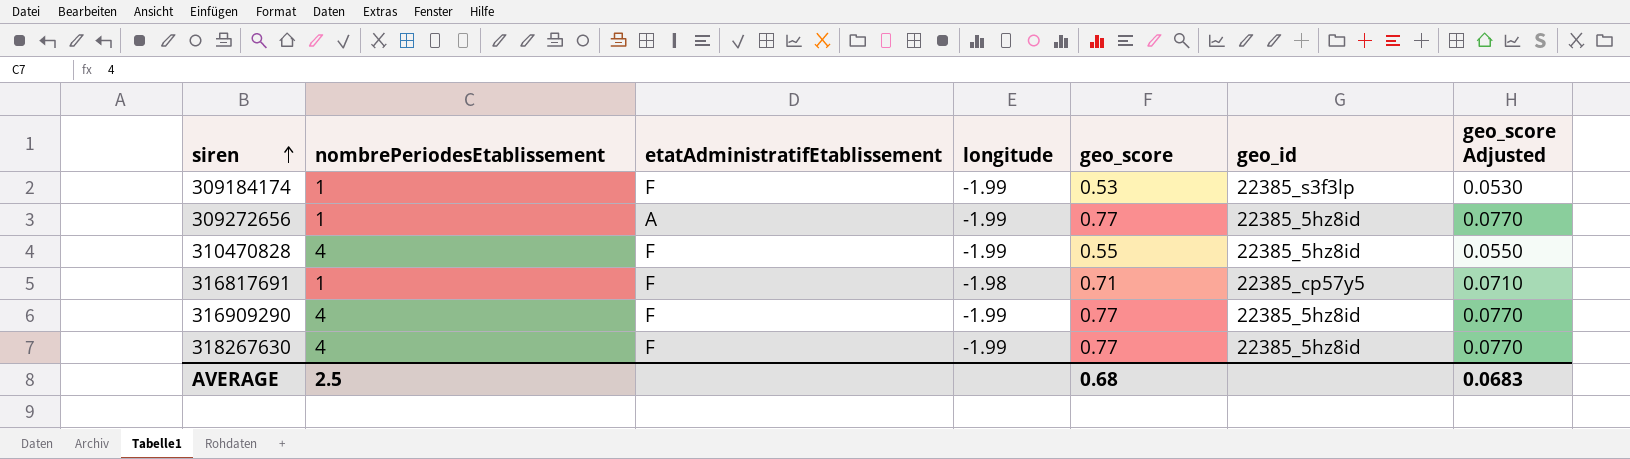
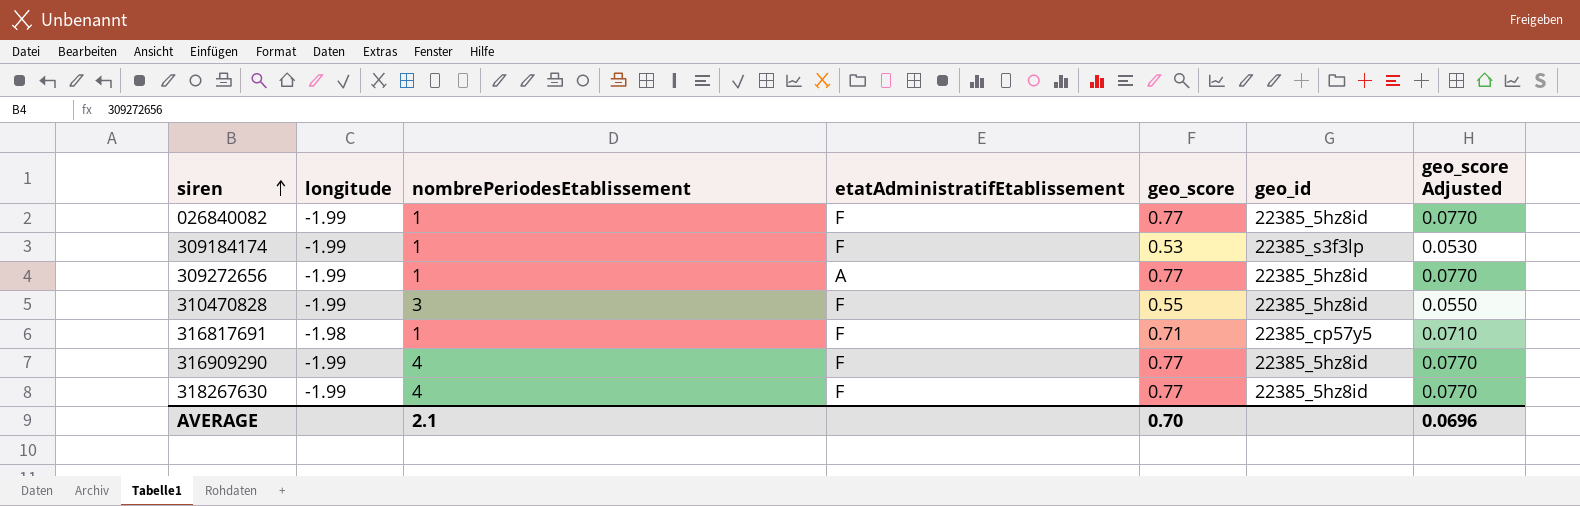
column longitude | position: 4 -> 2
row 026840082: none -> -1.99 | 1 | F | 0.77 | 22385_5hz8id | 0.0770
310470828 | nombrePeriodesEtablissement: 4 -> 3
AVERAGE | nombrePeriodesEtablissement: 2.5 -> 2.1
AVERAGE | geo_score: 0.68 -> 0.70
AVERAGE | geo_score Adjusted: 0.0683 -> 0.0696

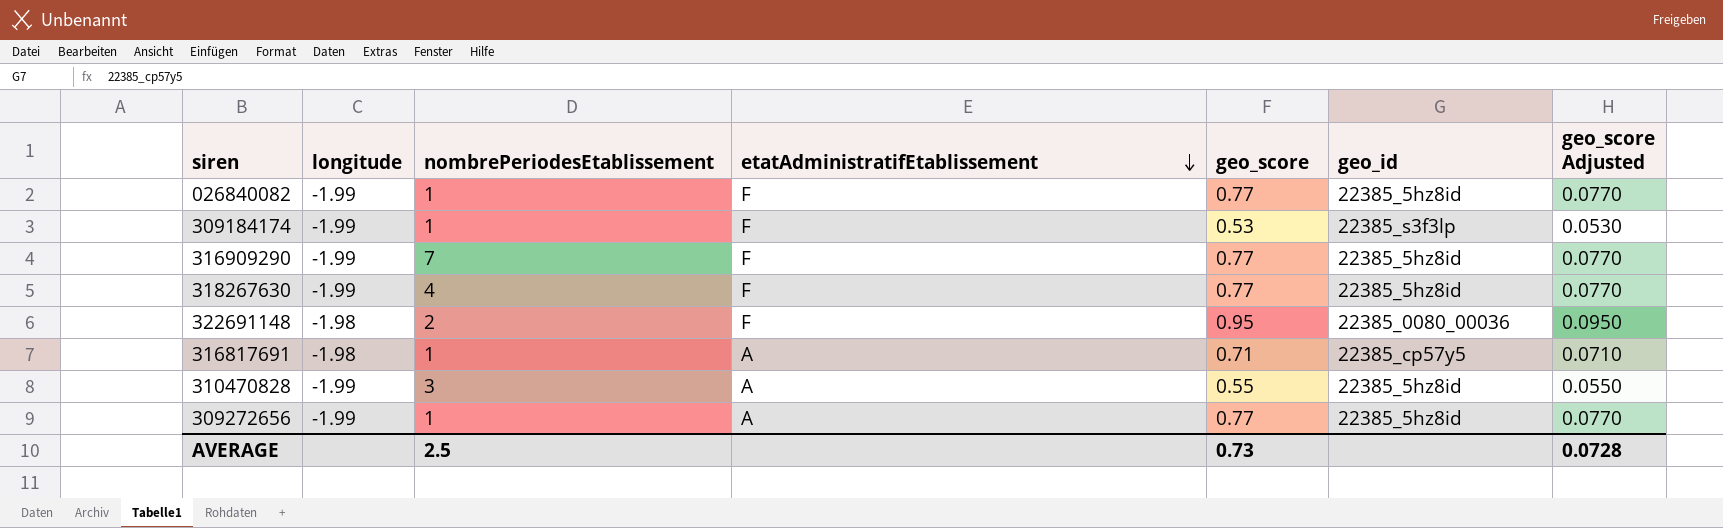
row order: siren ascending -> etatAdministratifEtablissement descending
316909290 | nombrePeriodesEtablissement: 4 -> 7
row 322691148: none -> -1.98 | 2 | F | 0.95 | 22385_0080_00036 | 0.0950
316817691 | etatAdministratifEtablissement: F -> A
310470828 | etatAdministratifEtablissement: F -> A
AVERAGE | nombrePeriodesEtablissement: 2.1 -> 2.5
AVERAGE | geo_score: 0.70 -> 0.73
AVERAGE | geo_score Adjusted: 0.0696 -> 0.0728

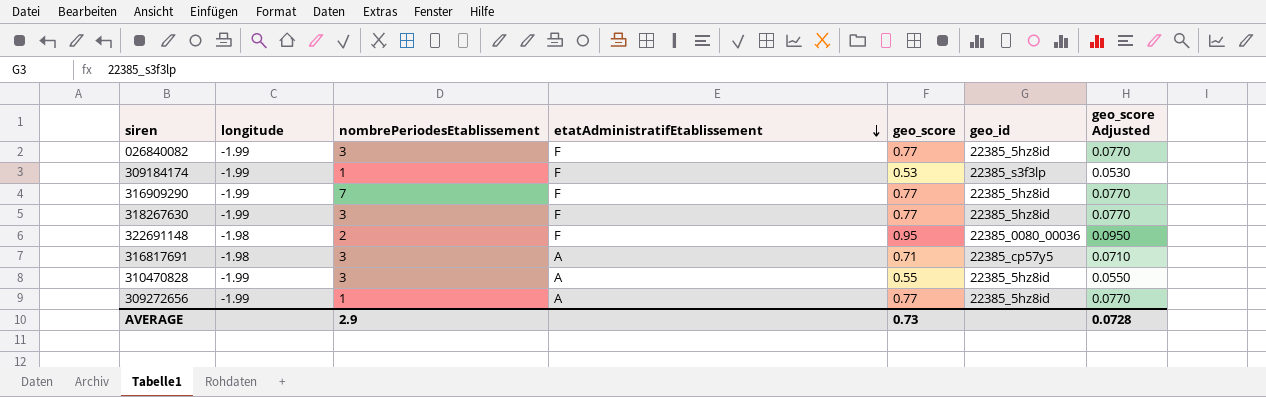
026840082 | nombrePeriodesEtablissement: 1 -> 3
318267630 | nombrePeriodesEtablissement: 4 -> 3
316817691 | nombrePeriodesEtablissement: 1 -> 3
AVERAGE | nombrePeriodesEtablissement: 2.5 -> 2.9

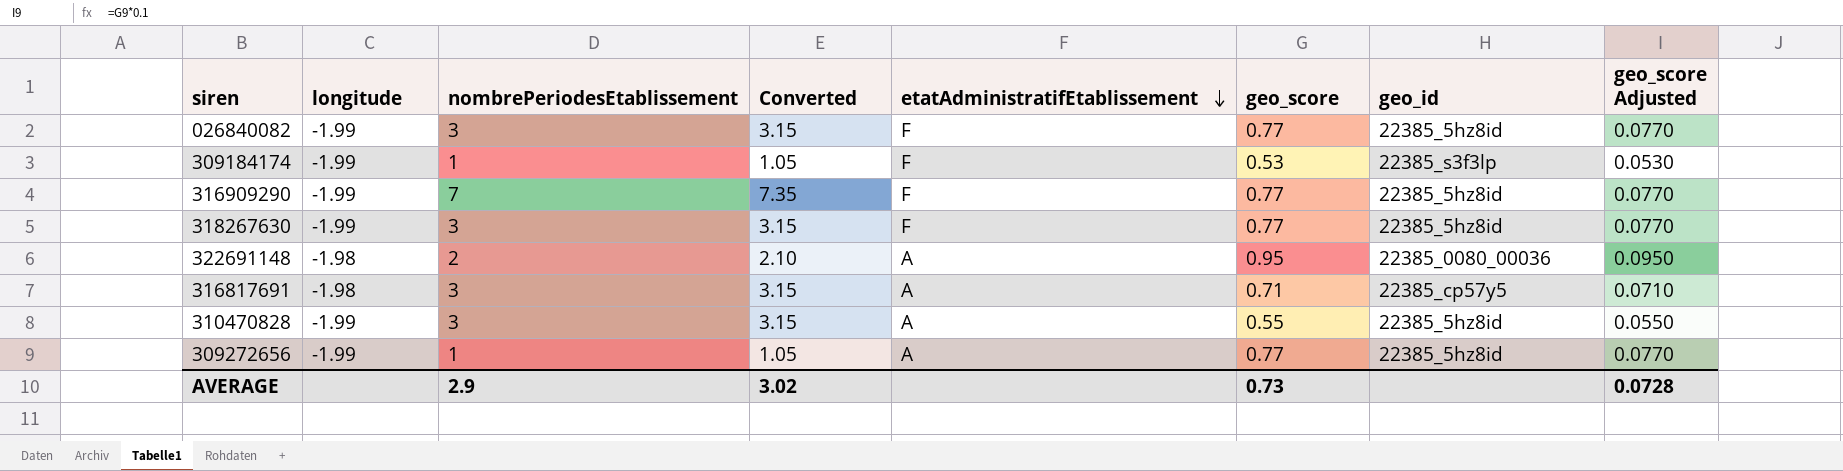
column Converted | formula: none -> [nombrePeriodesEtablissement] * 1.05
322691148 | etatAdministratifEtablissement: F -> A

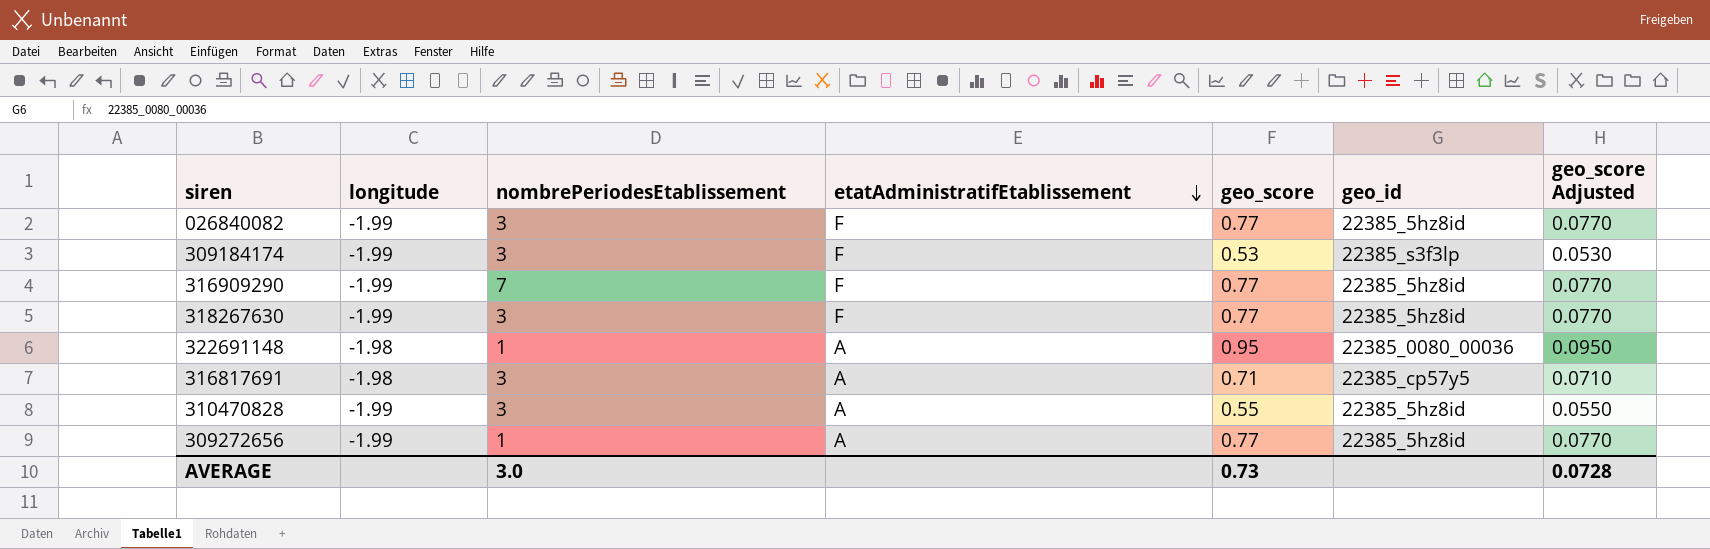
column Converted | formula: [nombrePeriodesEtablissement] * 1.05 -> none
309184174 | nombrePeriodesEtablissement: 1 -> 3
322691148 | nombrePeriodesEtablissement: 2 -> 1
AVERAGE | nombrePeriodesEtablissement: 2.9 -> 3.0

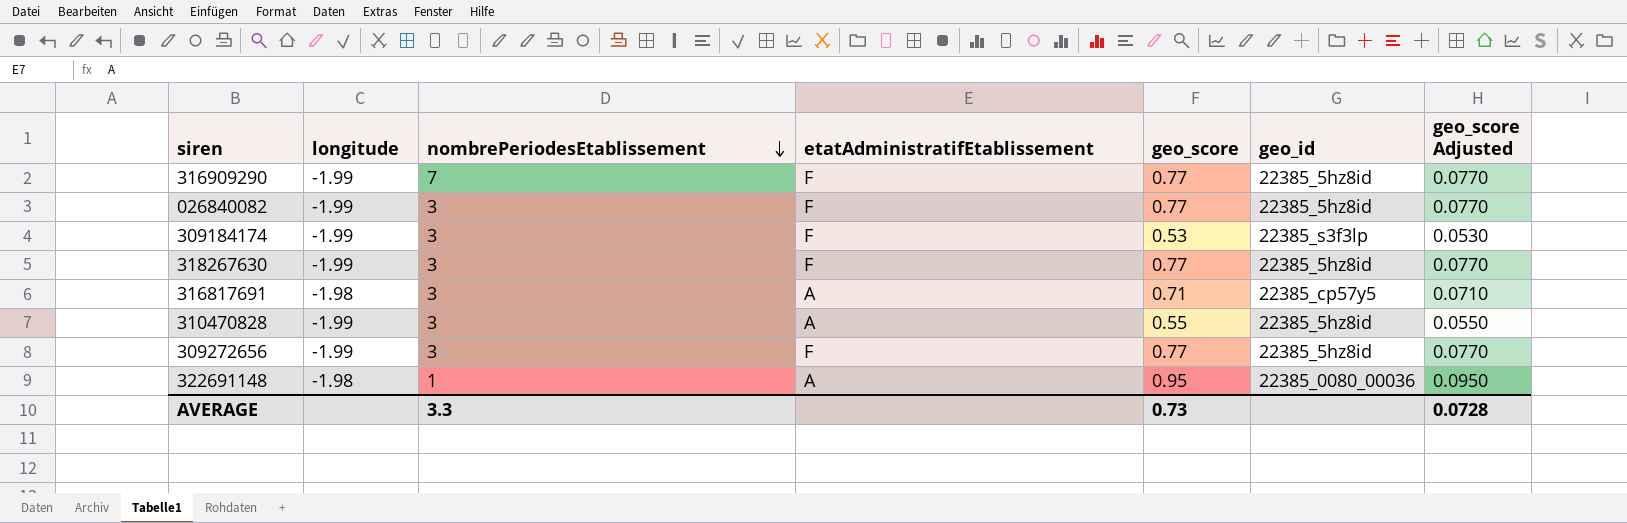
row order: etatAdministratifEtablissement descending -> nombrePeriodesEtablissement descending
309272656 | nombrePeriodesEtablissement: 1 -> 3
309272656 | etatAdministratifEtablissement: A -> F
AVERAGE | nombrePeriodesEtablissement: 3.0 -> 3.3

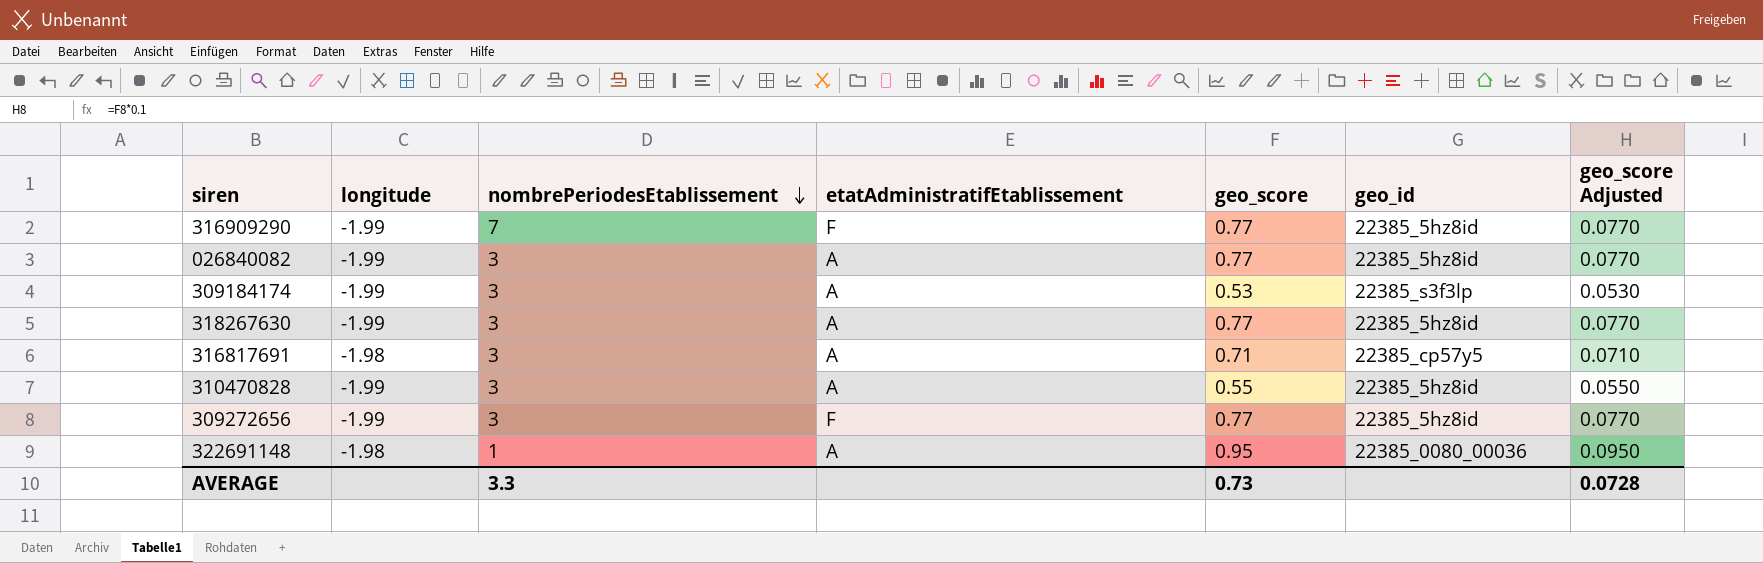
026840082 | etatAdministratifEtablissement: F -> A
309184174 | etatAdministratifEtablissement: F -> A
318267630 | etatAdministratifEtablissement: F -> A

